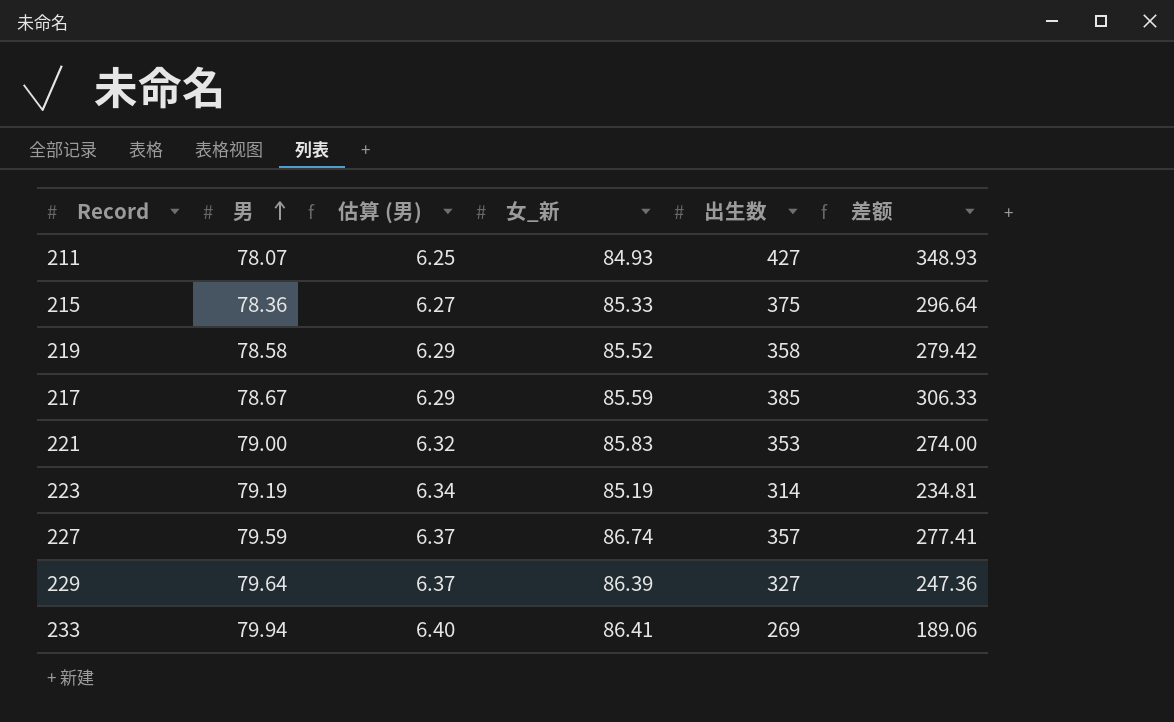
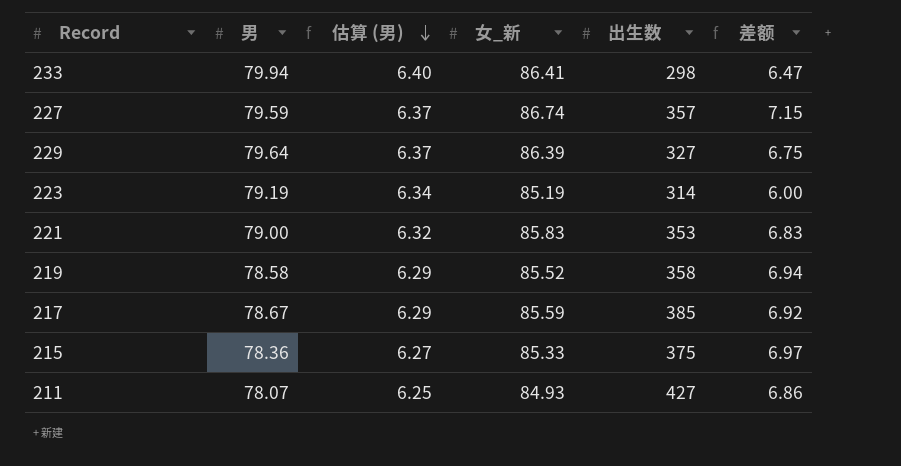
row order: 男 ascending -> 估算 (男) descending
column 差额 | formula: [出生数] - [男] -> [女_新] - [男]
233 | 出生数: 269 -> 298

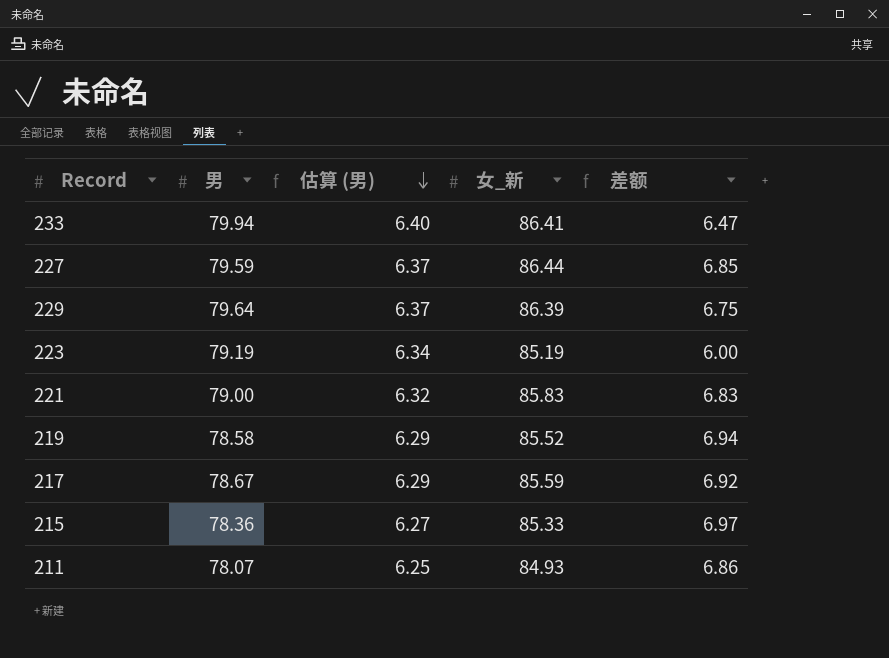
column 出生数 | position: 5 -> none
227 | 女_新: 86.74 -> 86.44
227 | 差额: 7.15 -> 6.85

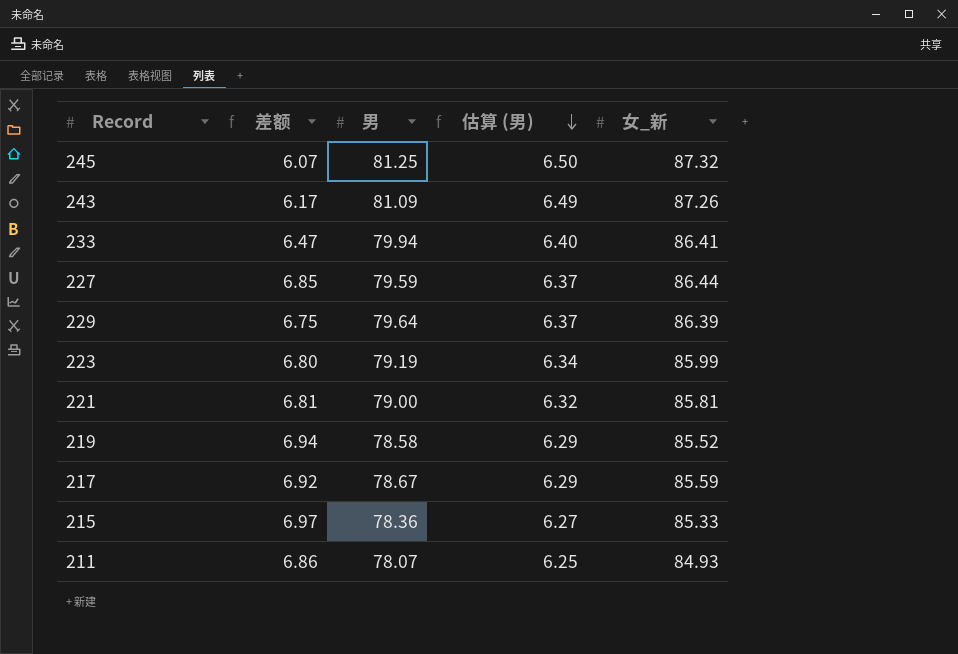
column 差额 | position: 5 -> 2
row 245: none -> 6.07 | 81.25 | 6.50 | 87.32
row 243: none -> 6.17 | 81.09 | 6.49 | 87.26
223 | 差额: 6.00 -> 6.80
223 | 女_新: 85.19 -> 85.99
221 | 差额: 6.83 -> 6.81
221 | 女_新: 85.83 -> 85.81

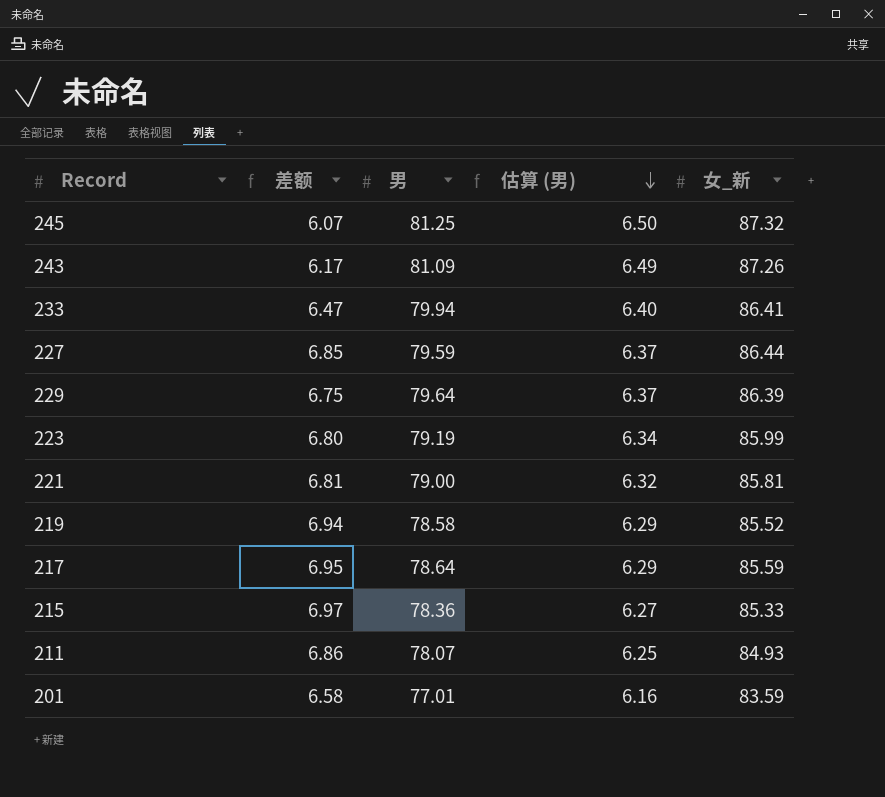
217 | 差额: 6.92 -> 6.95
217 | 男: 78.67 -> 78.64
row 201: none -> 6.58 | 77.01 | 6.16 | 83.59

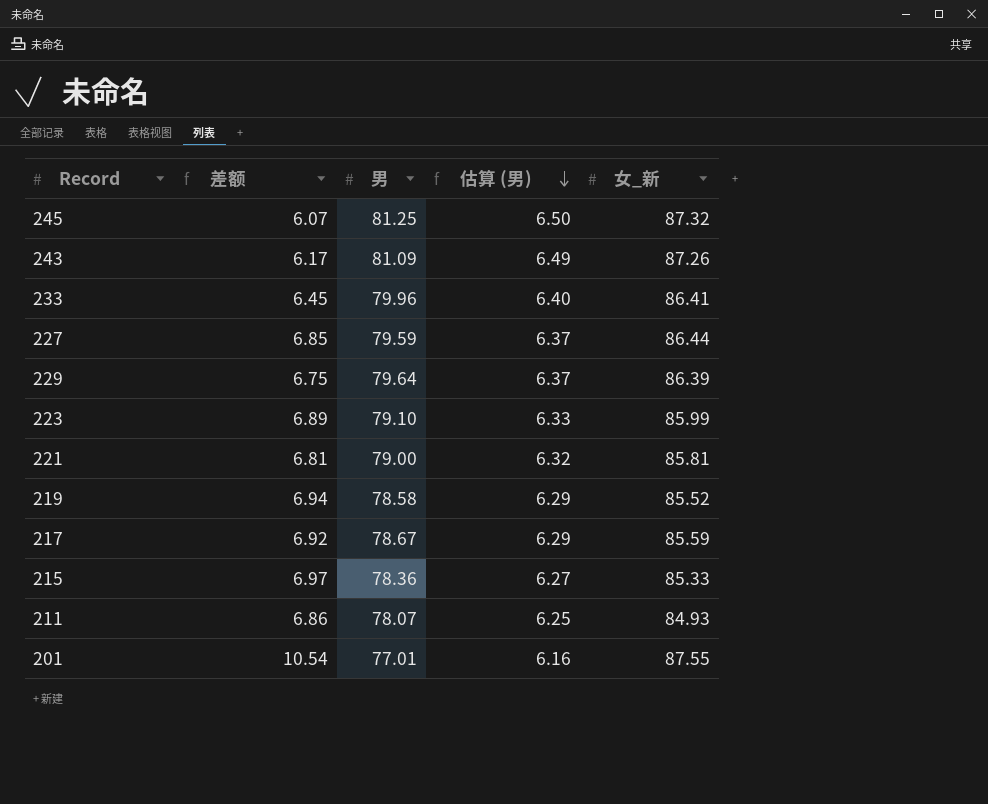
233 | 差额: 6.47 -> 6.45
233 | 男: 79.94 -> 79.96
223 | 差额: 6.80 -> 6.89
223 | 男: 79.19 -> 79.10
223 | 估算 (男): 6.34 -> 6.33
217 | 差额: 6.95 -> 6.92
217 | 男: 78.64 -> 78.67
201 | 差额: 6.58 -> 10.54
201 | 女_新: 83.59 -> 87.55

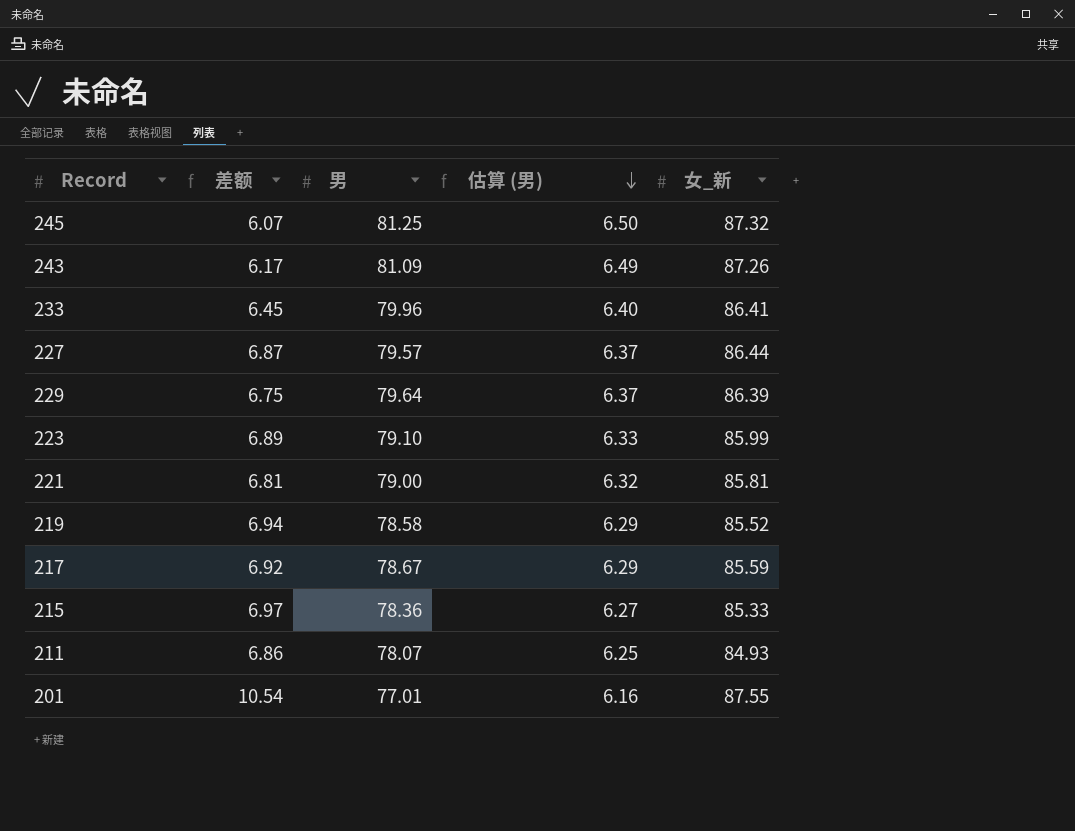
227 | 差额: 6.85 -> 6.87
227 | 男: 79.59 -> 79.57

